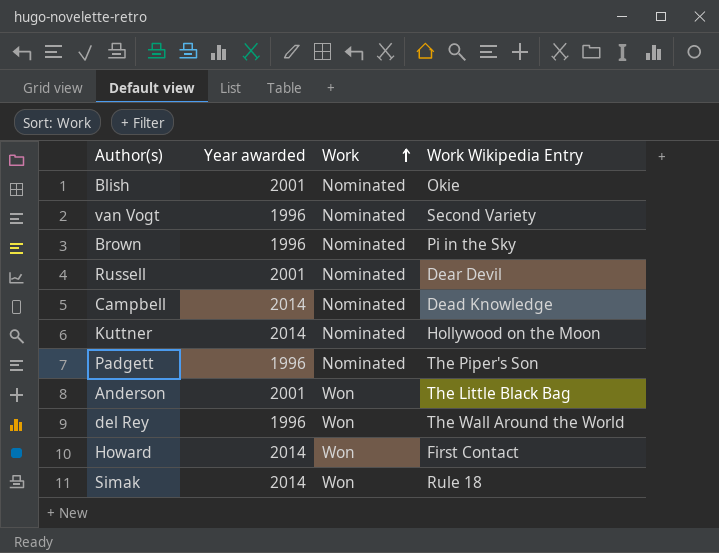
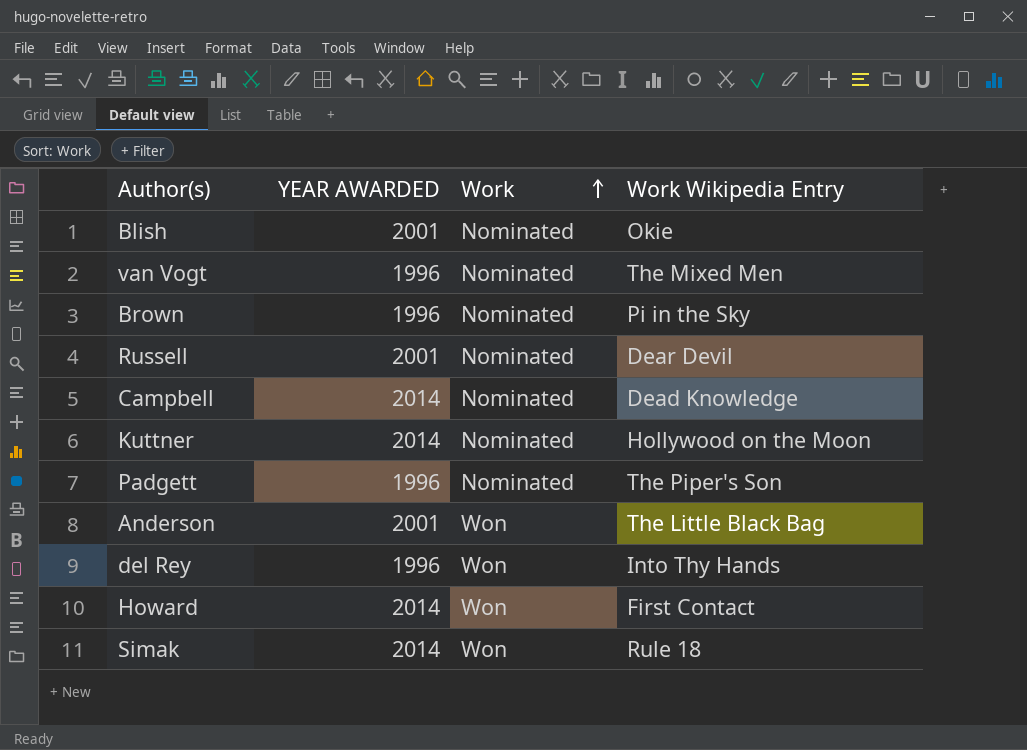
column name: Year awarded -> YEAR AWARDED
van Vogt | Work Wikipedia Entry: Second Variety -> The Mixed Men
del Rey | Work Wikipedia Entry: The Wall Around the World -> Into Thy Hands

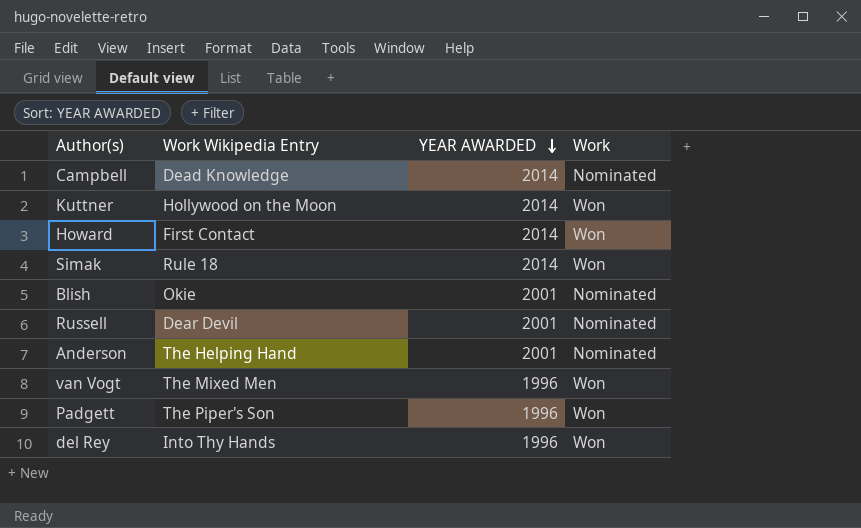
row order: Work ascending -> YEAR AWARDED descending
column Work Wikipedia Entry | position: 4 -> 2
row Brown: 1996 | Nominated | Pi in the Sky -> none
Kuttner | Work: Nominated -> Won
Anderson | Work Wikipedia Entry: The Little Black Bag -> The Helping Hand
Anderson | Work: Won -> Nominated
van Vogt | Work: Nominated -> Won
Padgett | Work: Nominated -> Won

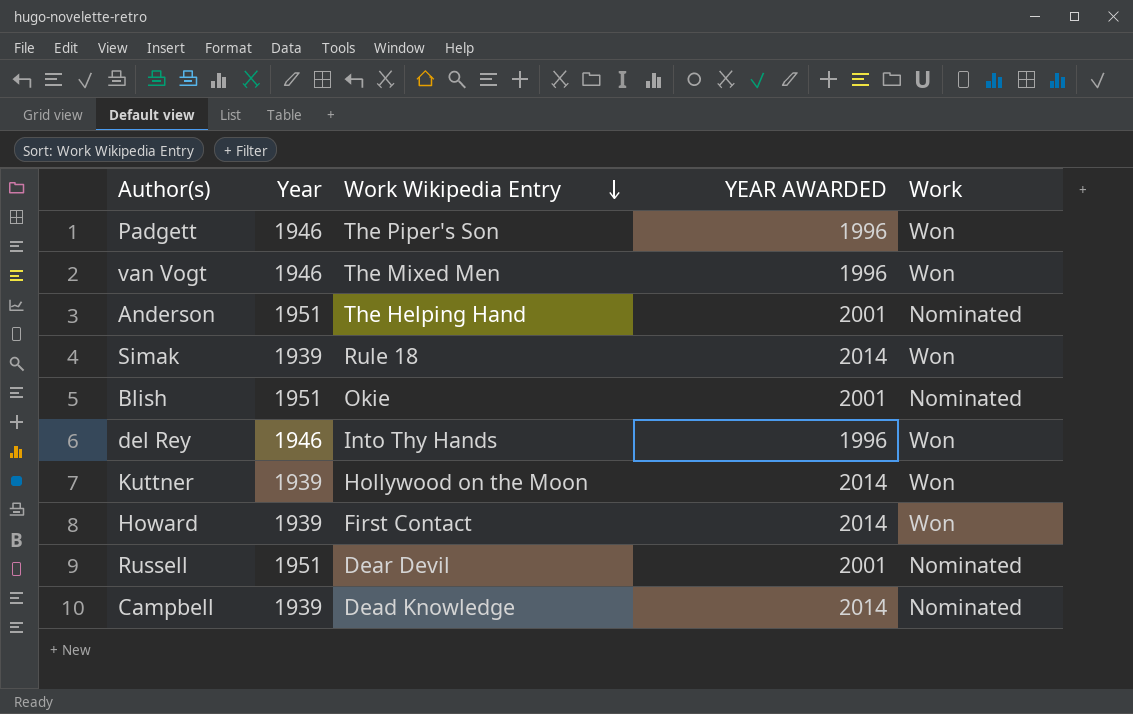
row order: YEAR AWARDED descending -> Work Wikipedia Entry descending
column Year | position: none -> 2

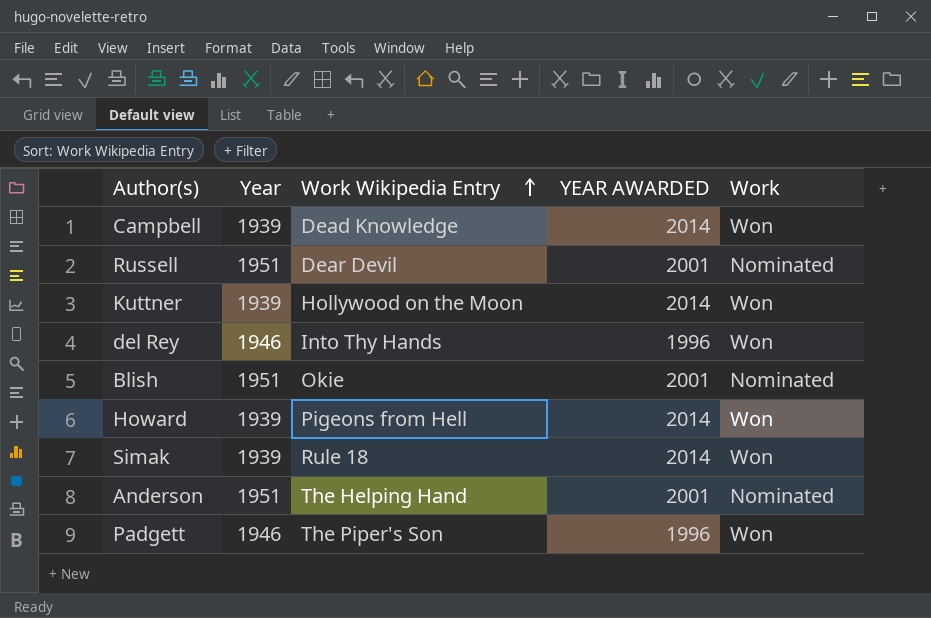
row order: Work Wikipedia Entry descending -> Work Wikipedia Entry ascending
row van Vogt: 1946 | The Mixed Men | 1996 | Won -> none
Campbell | Work: Nominated -> Won
Howard | Work Wikipedia Entry: First Contact -> Pigeons from Hell

